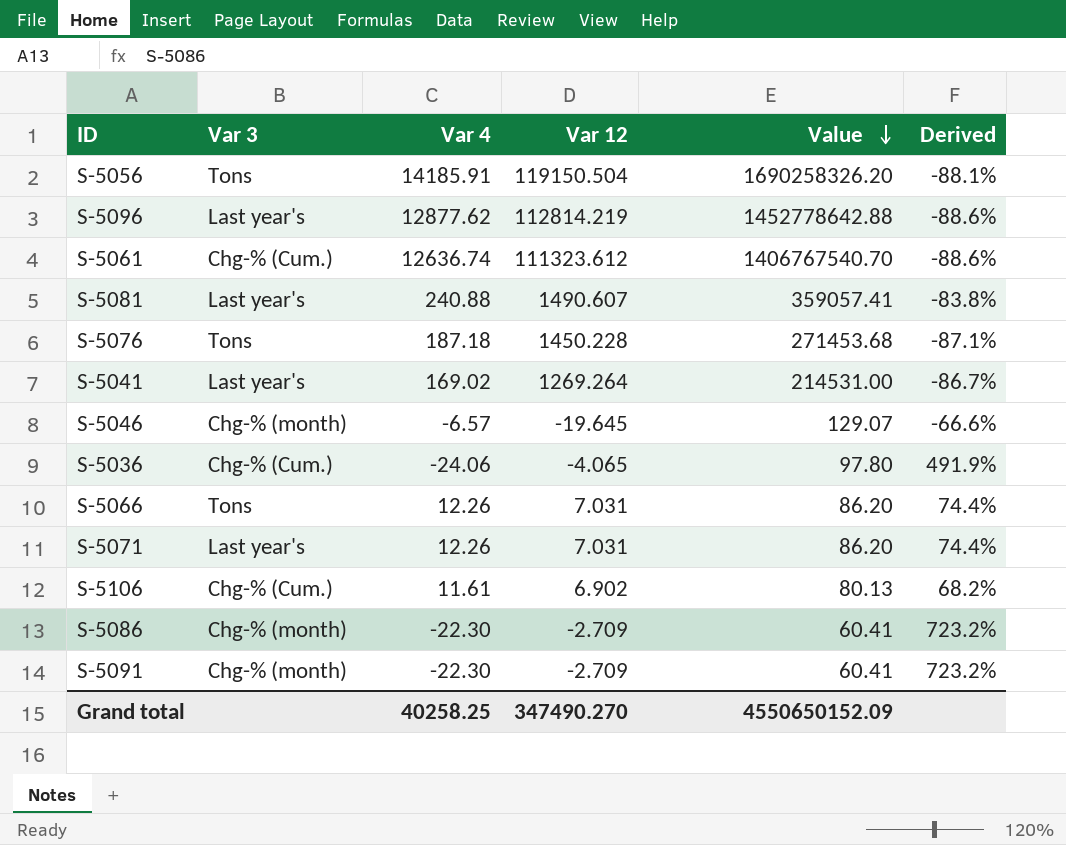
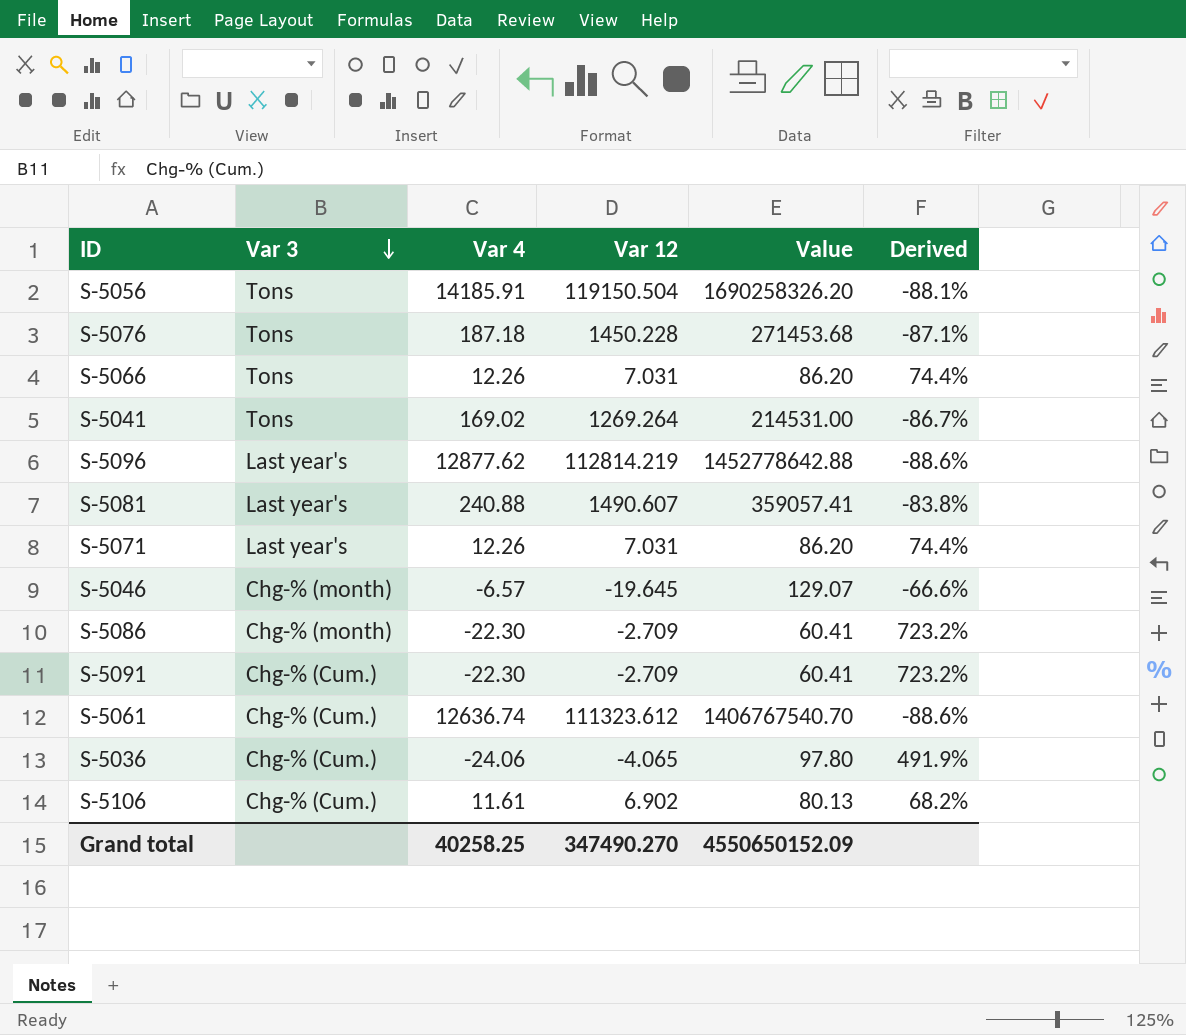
row order: Value descending -> Var 3 descending
S-5041 | Var 3: Last year's -> Tons
S-5091 | Var 3: Chg-% (month) -> Chg-% (Cum.)

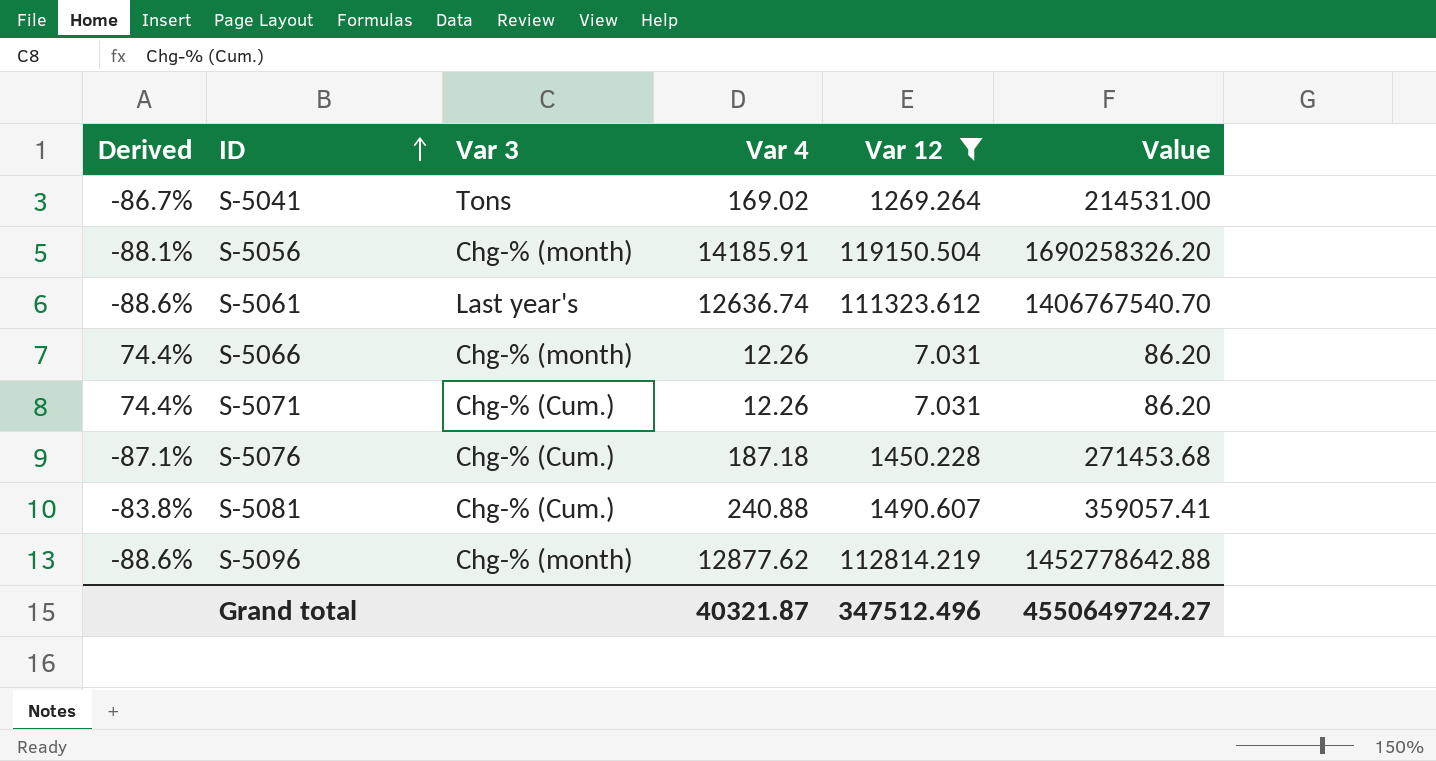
filter: none -> Var 12 >= 7.031
row order: Var 3 descending -> ID ascending
column Derived | position: 6 -> 1
S-5056 | Var 3: Tons -> Chg-% (month)
S-5061 | Var 3: Chg-% (Cum.) -> Last year's
S-5066 | Var 3: Tons -> Chg-% (month)
S-5071 | Var 3: Last year's -> Chg-% (Cum.)
S-5076 | Var 3: Tons -> Chg-% (Cum.)
S-5081 | Var 3: Last year's -> Chg-% (Cum.)
S-5096 | Var 3: Last year's -> Chg-% (month)
Grand total | Var 4: 40258.25 -> 40321.87
Grand total | Var 12: 347490.270 -> 347512.496
Grand total | Value: 4550650152.09 -> 4550649724.27

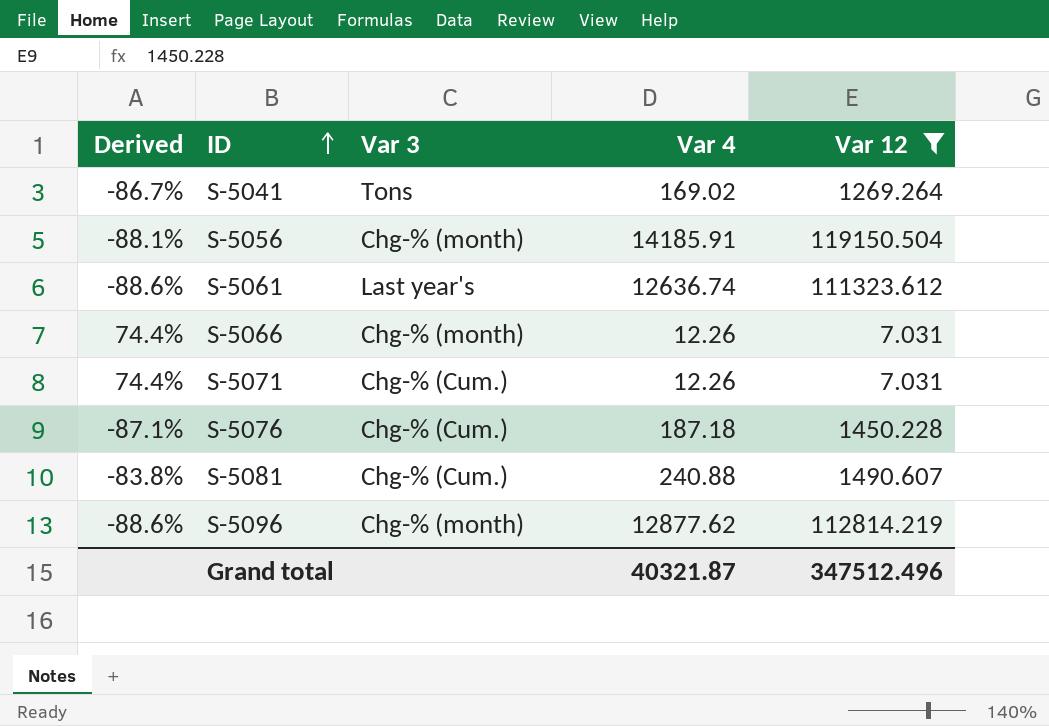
column Value | formula: [Var 4] * [Var 12] -> none

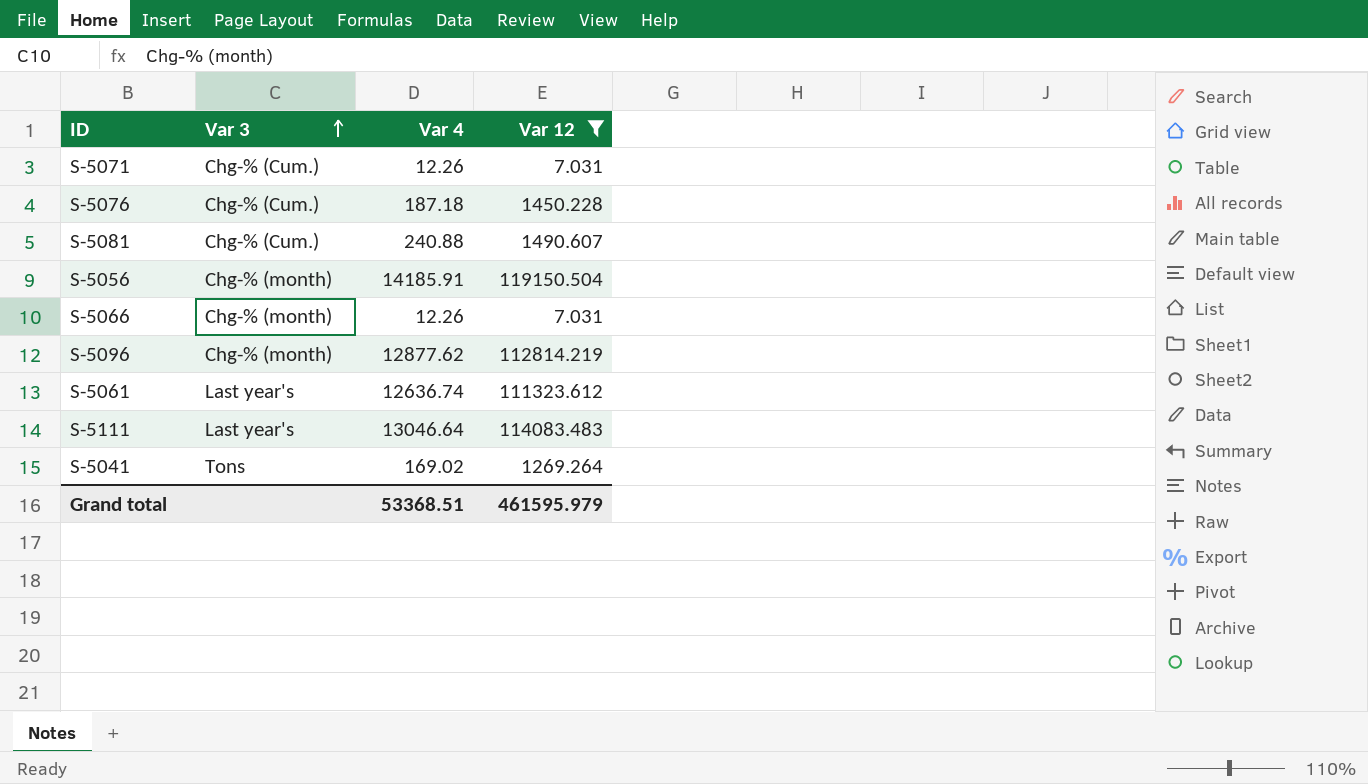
row order: ID ascending -> Var 3 ascending
column Derived | formula: ([Var 4] - [Var 12]) / [Var 12] -> none
row S-5111: none -> Last year's | 13046.64 | 114083.483
Grand total | Var 4: 40321.87 -> 53368.51
Grand total | Var 12: 347512.496 -> 461595.979

